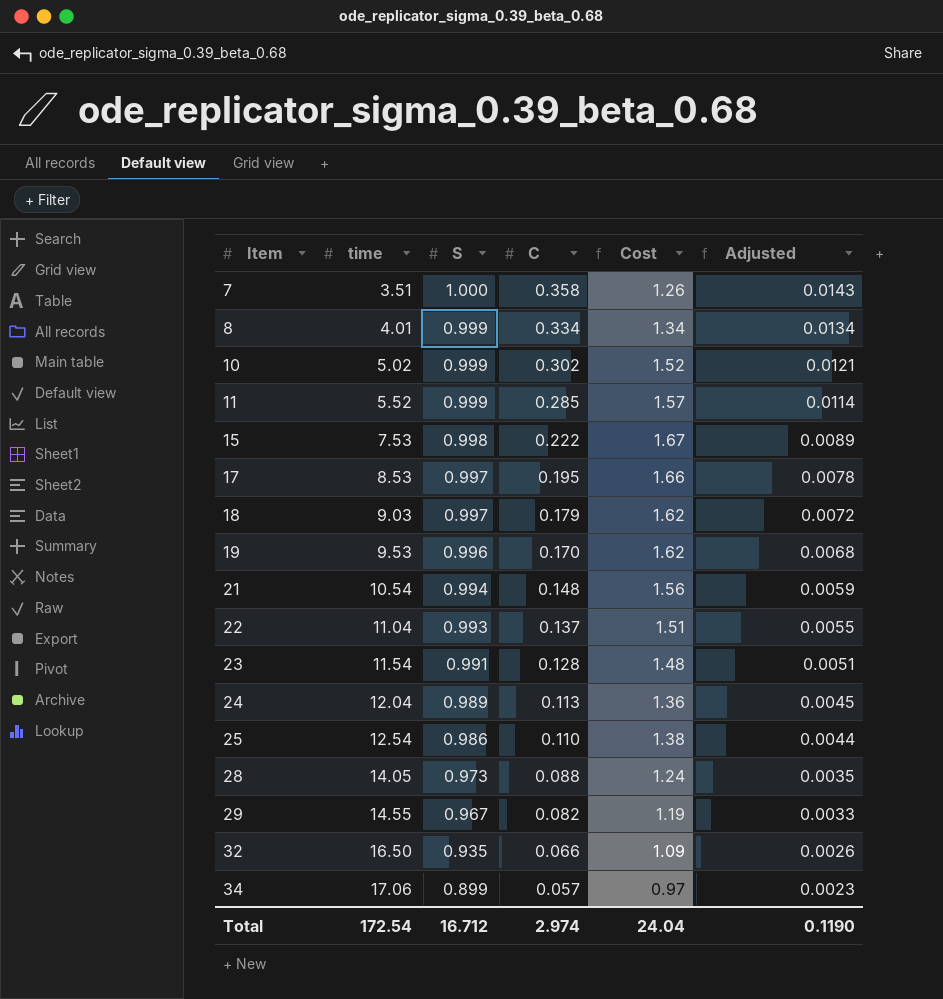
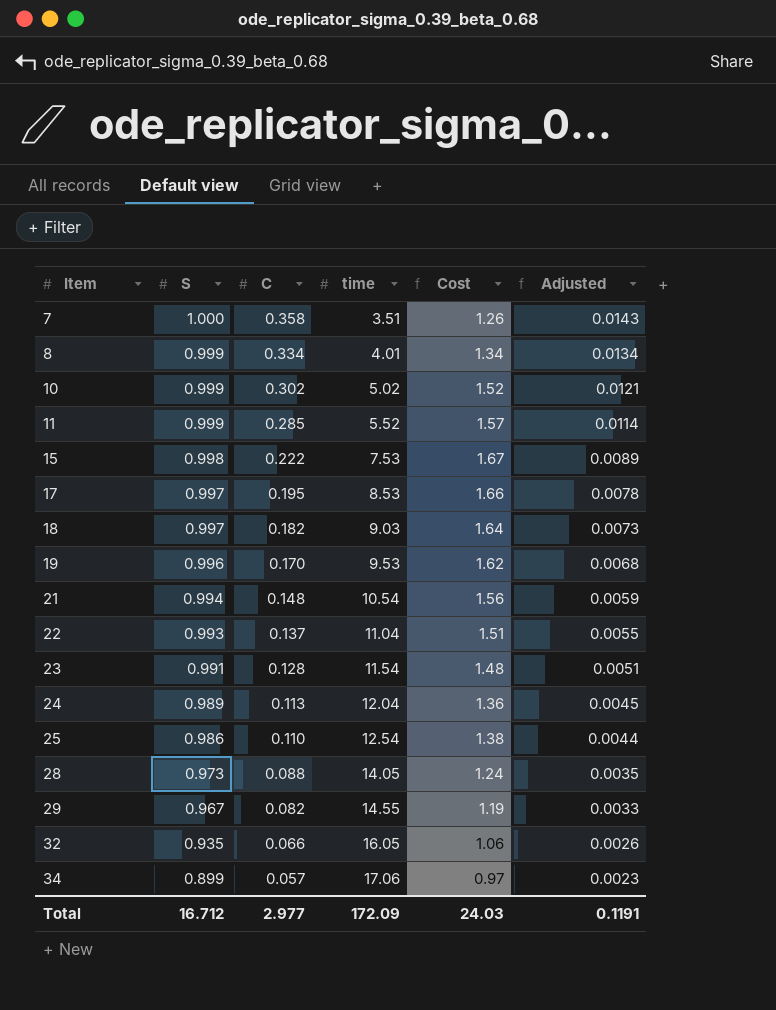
column time | position: 2 -> 4
18 | C: 0.179 -> 0.182
18 | Cost: 1.62 -> 1.64
18 | Adjusted: 0.0072 -> 0.0073
32 | time: 16.50 -> 16.05
32 | Cost: 1.09 -> 1.06
Total | C: 2.974 -> 2.977
Total | time: 172.54 -> 172.09
Total | Cost: 24.04 -> 24.03
Total | Adjusted: 0.1190 -> 0.1191

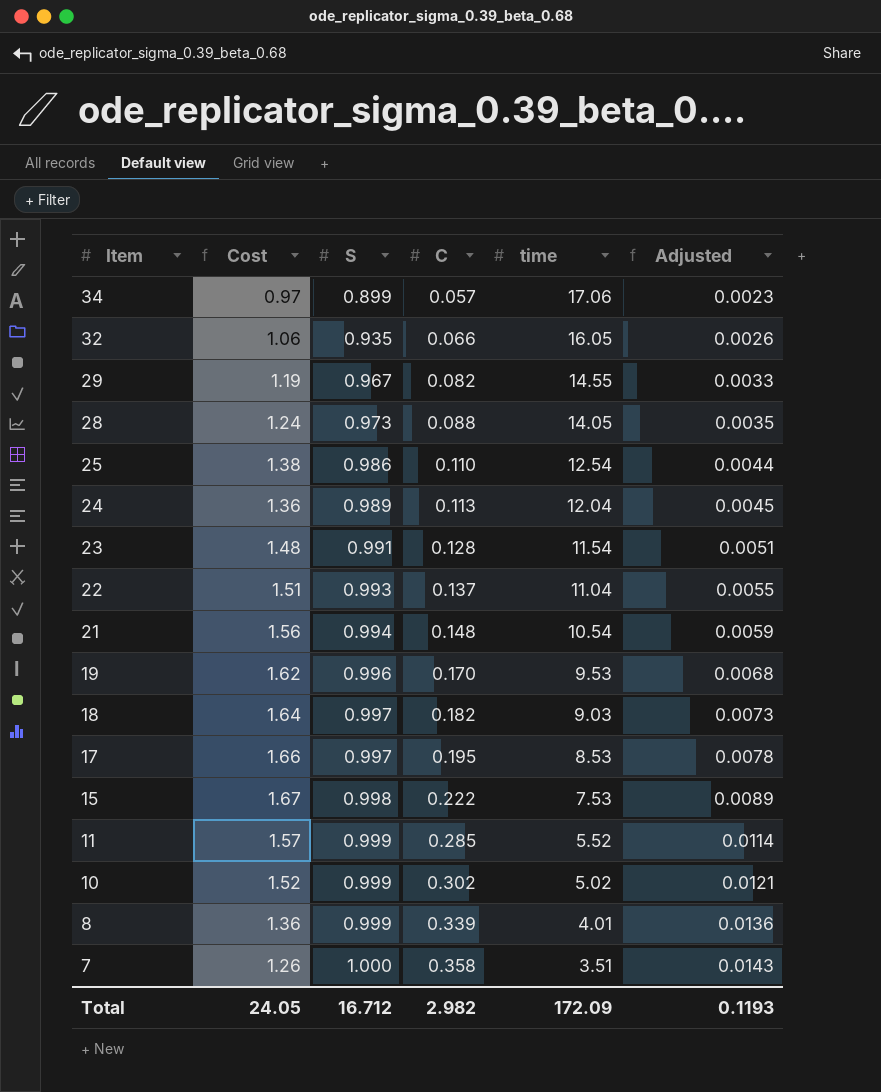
row order: Item ascending -> Item descending
column Cost | position: 5 -> 2
8 | Cost: 1.34 -> 1.36
8 | C: 0.334 -> 0.339
8 | Adjusted: 0.0134 -> 0.0136
Total | Cost: 24.03 -> 24.05
Total | C: 2.977 -> 2.982
Total | Adjusted: 0.1191 -> 0.1193

